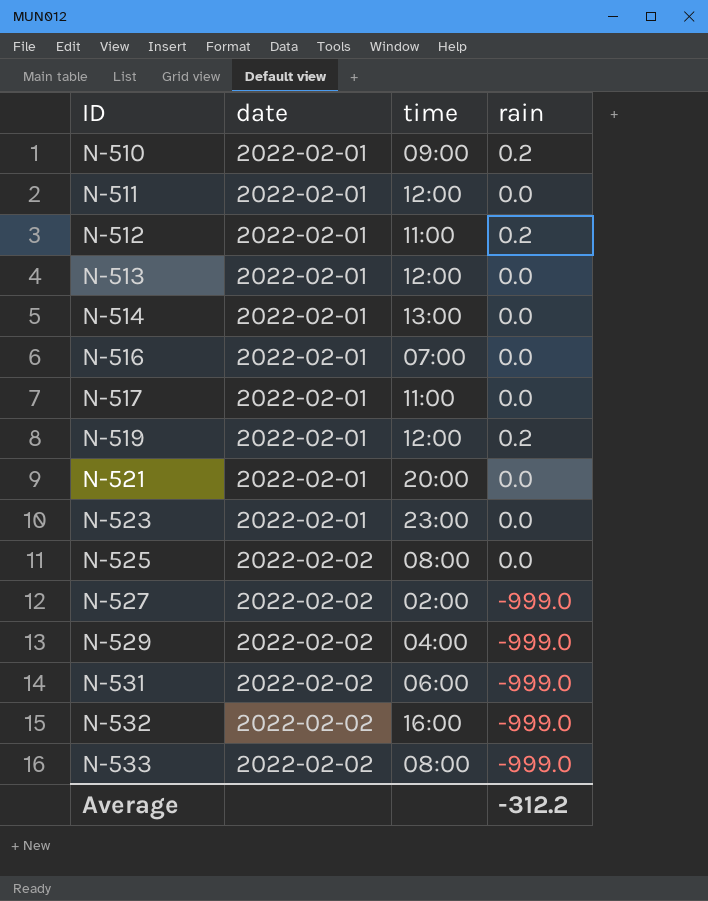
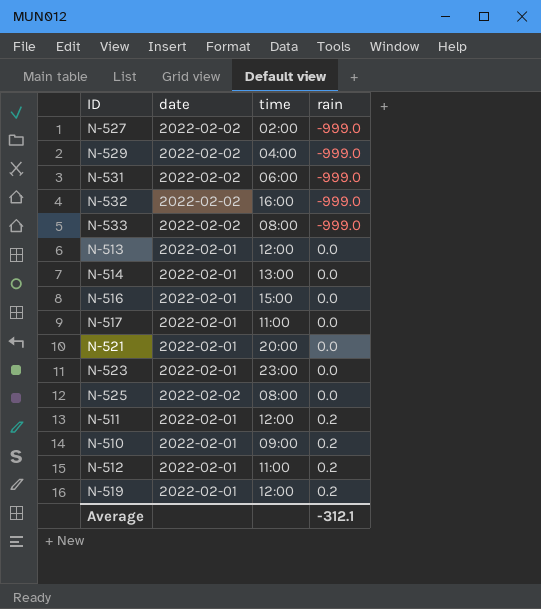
row order: ID ascending -> rain ascending
N-516 | time: 07:00 -> 15:00
N-511 | rain: 0.0 -> 0.2
Average | rain: -312.2 -> -312.1

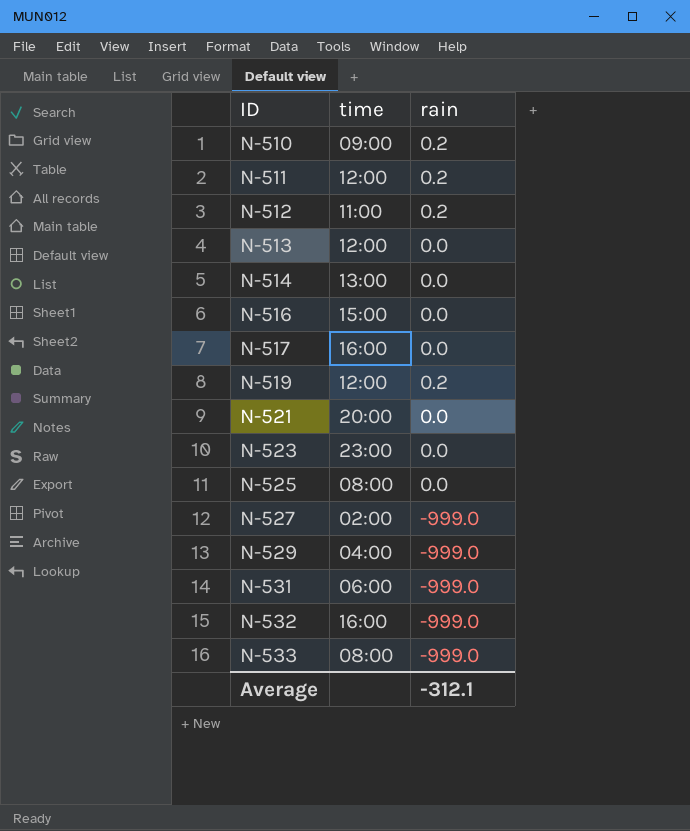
row order: rain ascending -> ID ascending
column date | position: 2 -> none
N-517 | time: 11:00 -> 16:00

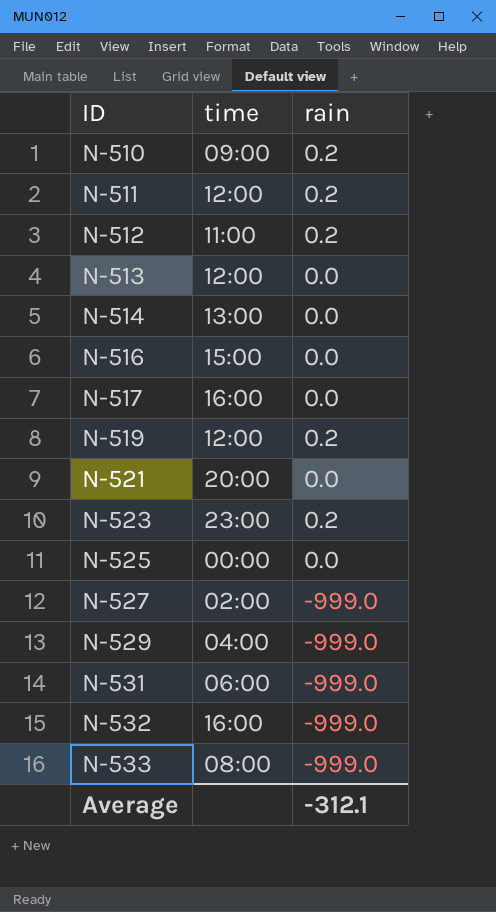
N-523 | rain: 0.0 -> 0.2
N-525 | time: 08:00 -> 00:00

